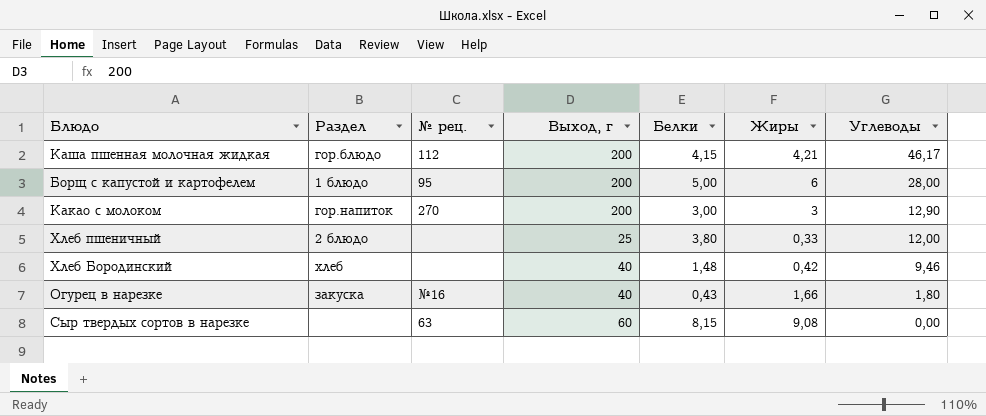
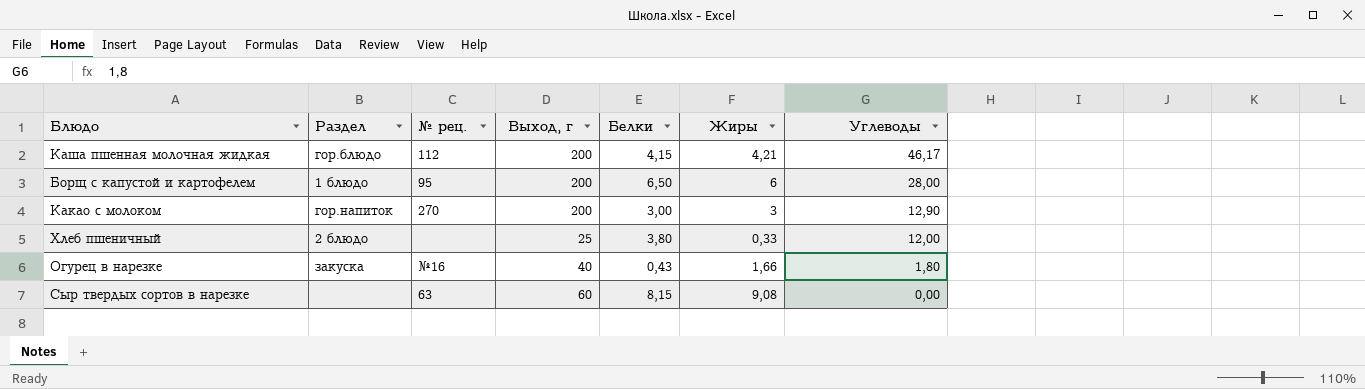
row Хлеб Бородинский: хлеб | none | 40 | 1,48 | 0,42 | 9,46 -> none
Борщ с капустой и картофелем | Белки: 5,00 -> 6,50

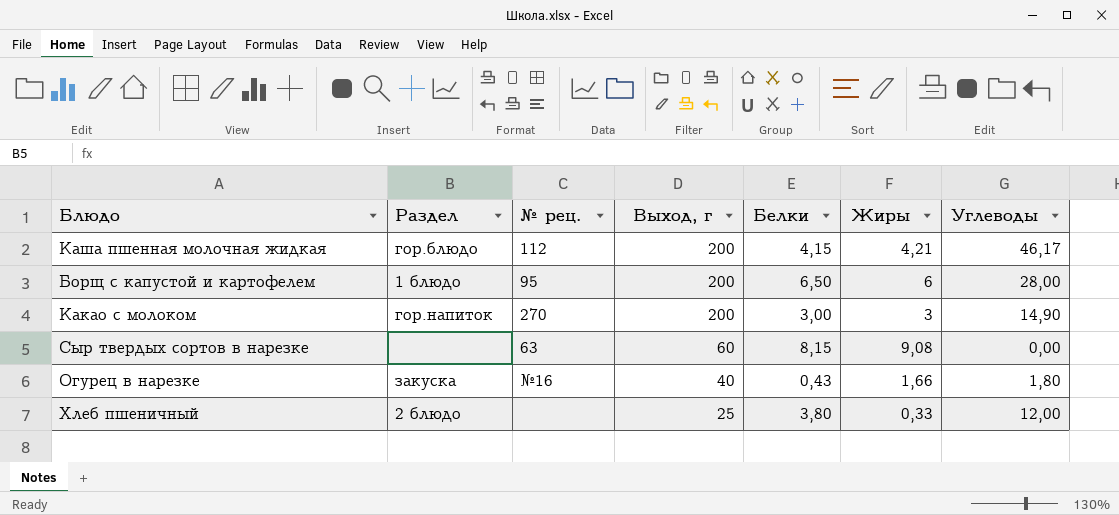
row order: Углеводы descending -> Выход, г descending
Какао с молоком | Углеводы: 12,90 -> 14,90

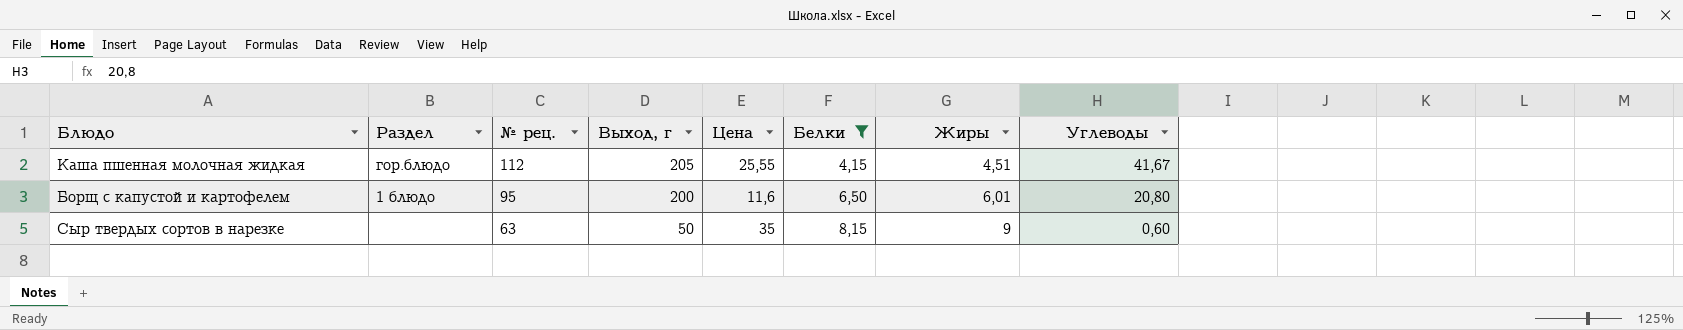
filter: none -> Белки >= 4,15
column Цена | position: none -> 5
Каша пшенная молочная жидкая | Выход, г: 200 -> 205
Каша пшенная молочная жидкая | Жиры: 4,21 -> 4,51
Каша пшенная молочная жидкая | Углеводы: 46,17 -> 41,67
Борщ с капустой и картофелем | Жиры: 6 -> 6,01
Борщ с капустой и картофелем | Углеводы: 28,00 -> 20,80
Сыр твердых сортов в нарезке | Выход, г: 60 -> 50
Сыр твердых сортов в нарезке | Жиры: 9,08 -> 9
Сыр твердых сортов в нарезке | Углеводы: 0,00 -> 0,60

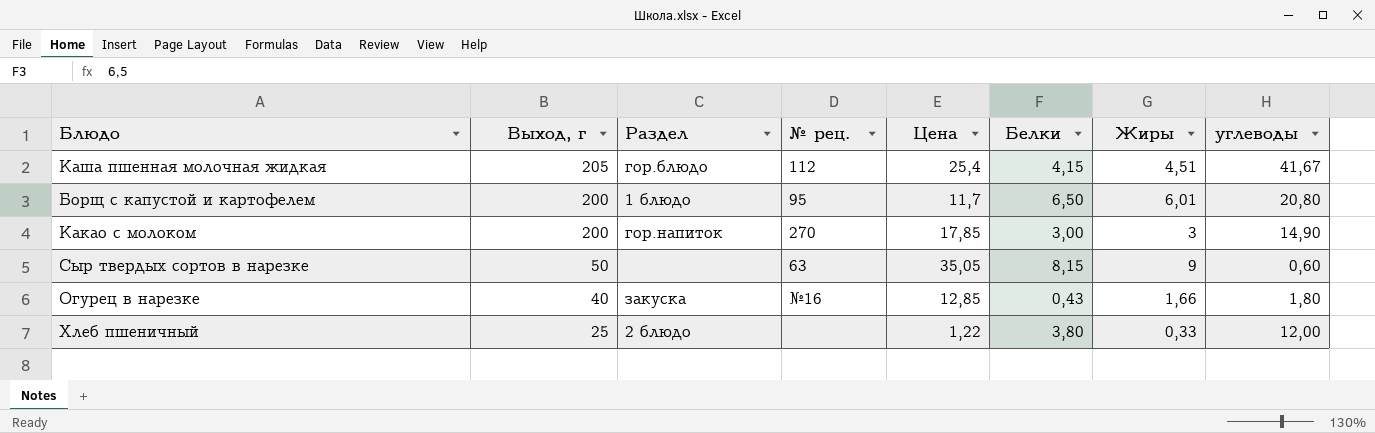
filter: Белки >= 4,15 -> none
column Выход, г | position: 4 -> 2
column name: Углеводы -> углеводы
Каша пшенная молочная жидкая | Цена: 25,55 -> 25,4
Борщ с капустой и картофелем | Цена: 11,6 -> 11,7
Сыр твердых сортов в нарезке | Цена: 35 -> 35,05

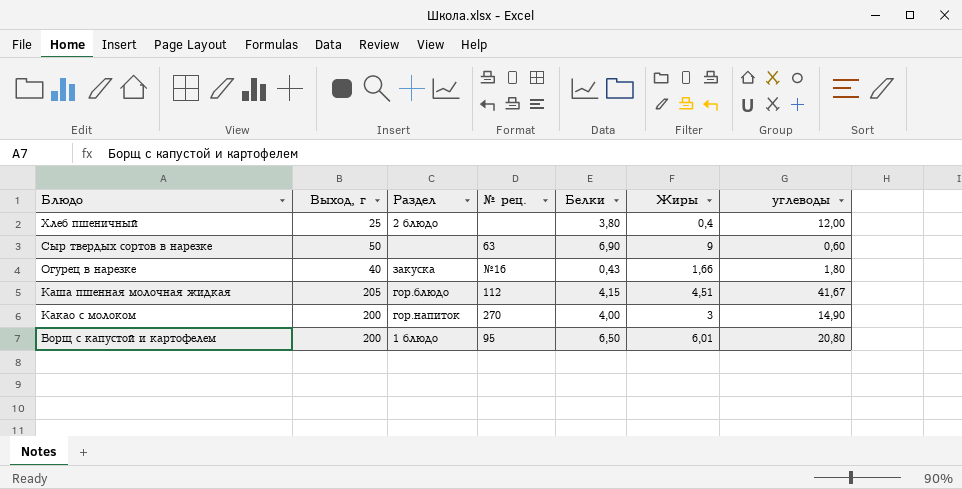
row order: Выход, г descending -> Блюдо descending
column Цена | position: 5 -> none
Хлеб пшеничный | Жиры: 0,33 -> 0,4
Сыр твердых сортов в нарезке | Белки: 8,15 -> 6,90
Какао с молоком | Белки: 3,00 -> 4,00

